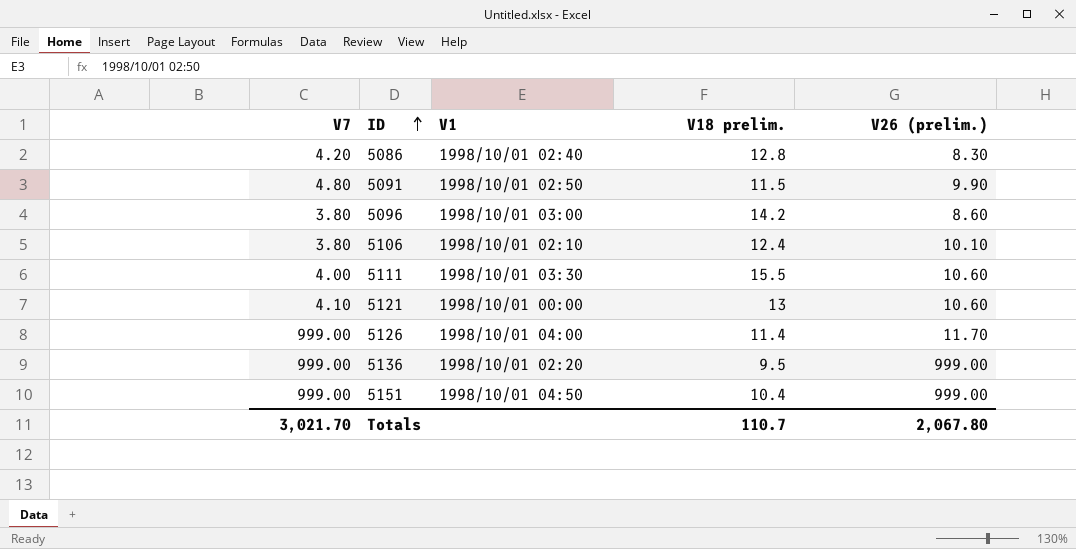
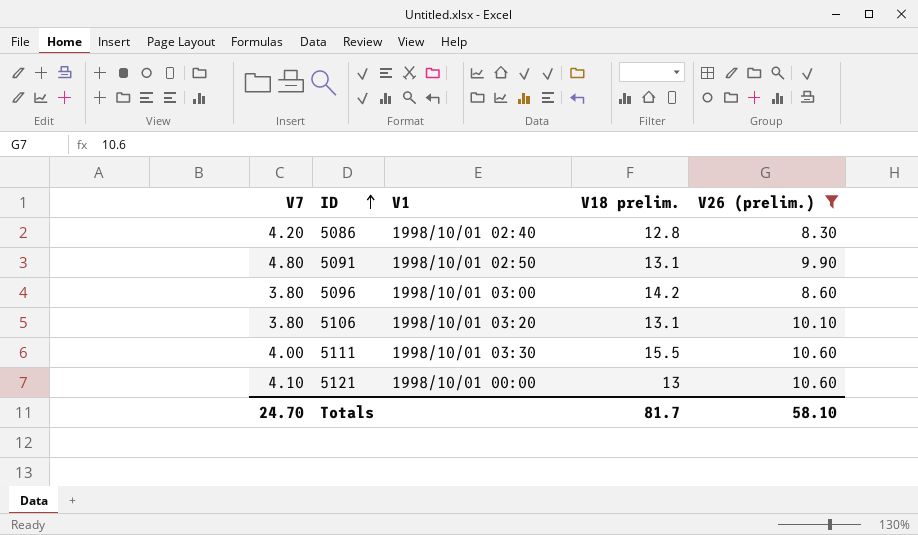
filter: none -> V26 (prelim.) <= 10.60
5091 | V18 prelim.: 11.5 -> 13.1
5106 | V1: 1998/10/01 02:10 -> 1998/10/01 03:20
5106 | V18 prelim.: 12.4 -> 13.1
Totals | V7: 3,021.70 -> 24.70
Totals | V18 prelim.: 110.7 -> 81.7
Totals | V26 (prelim.): 2,067.80 -> 58.10

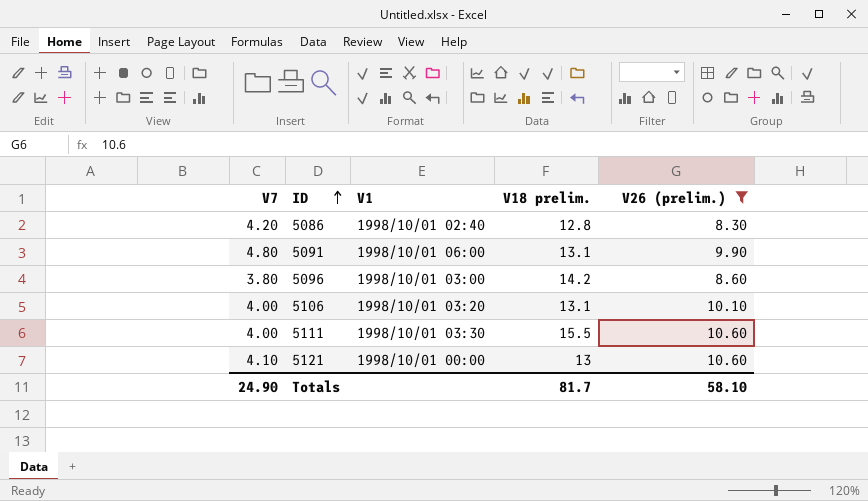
5091 | V1: 1998/10/01 02:50 -> 1998/10/01 06:00
5106 | V7: 3.80 -> 4.00
Totals | V7: 24.70 -> 24.90

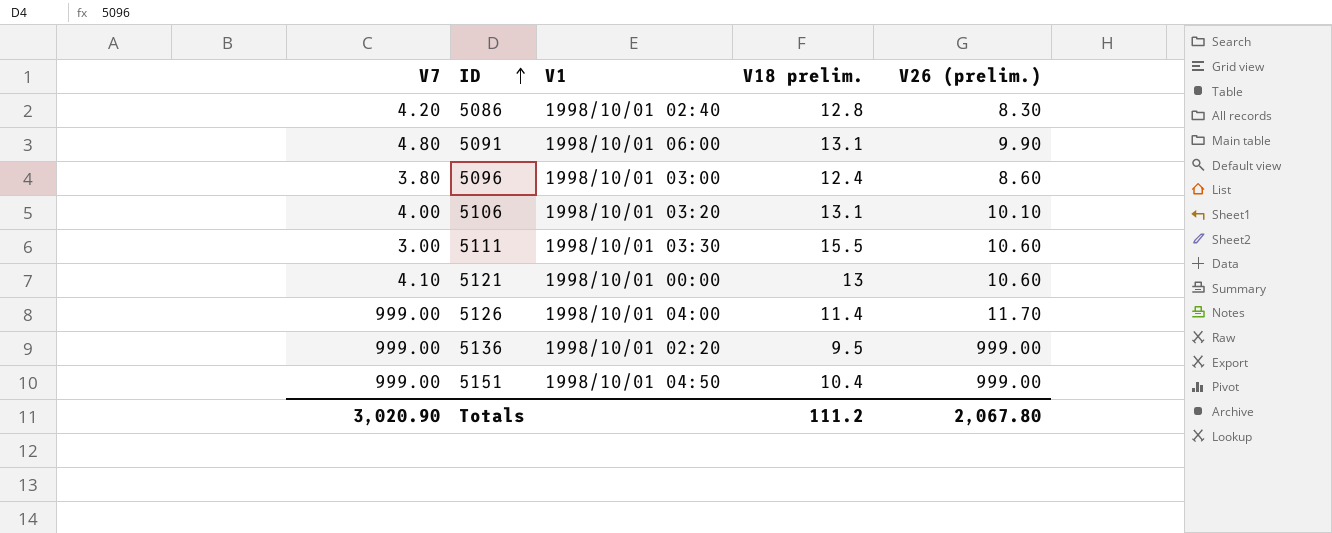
filter: V26 (prelim.) <= 10.60 -> none
5096 | V18 prelim.: 14.2 -> 12.4
5111 | V7: 4.00 -> 3.00
Totals | V7: 24.90 -> 3,020.90
Totals | V18 prelim.: 81.7 -> 111.2
Totals | V26 (prelim.): 58.10 -> 2,067.80

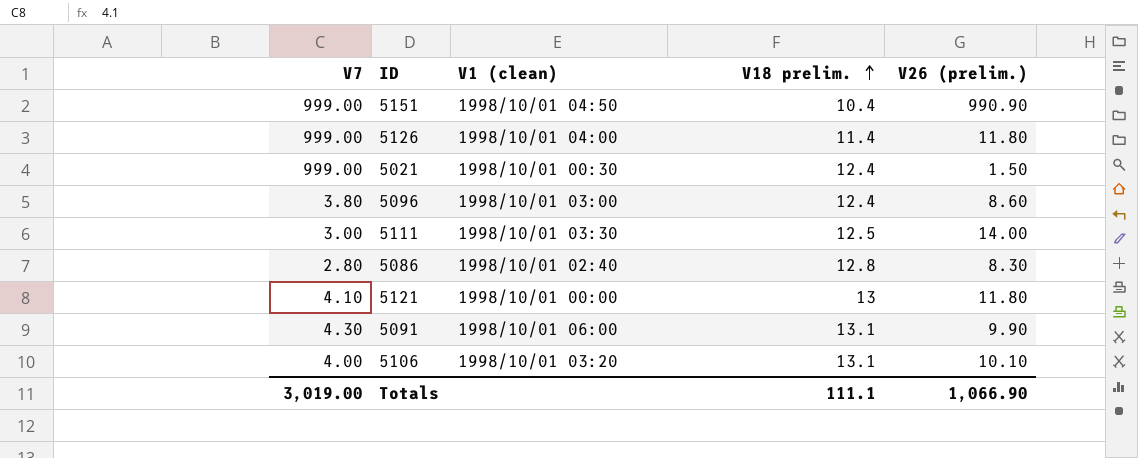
row order: ID ascending -> V18 prelim. ascending
column name: V1 -> V1 (clean)
row 5136: 999.00 | 1998/10/01 02:20 | 9.5 | 999.00 -> none
5151 | V26 (prelim.): 999.00 -> 990.90
5126 | V26 (prelim.): 11.70 -> 11.80
row 5021: none -> 999.00 | 1998/10/01 00:30 | 12.4 | 1.50
5111 | V18 prelim.: 15.5 -> 12.5
5111 | V26 (prelim.): 10.60 -> 14.00
5086 | V7: 4.20 -> 2.80
5121 | V26 (prelim.): 10.60 -> 11.80
5091 | V7: 4.80 -> 4.30
Totals | V7: 3,020.90 -> 3,019.00
Totals | V18 prelim.: 111.2 -> 111.1
Totals | V26 (prelim.): 2,067.80 -> 1,066.90

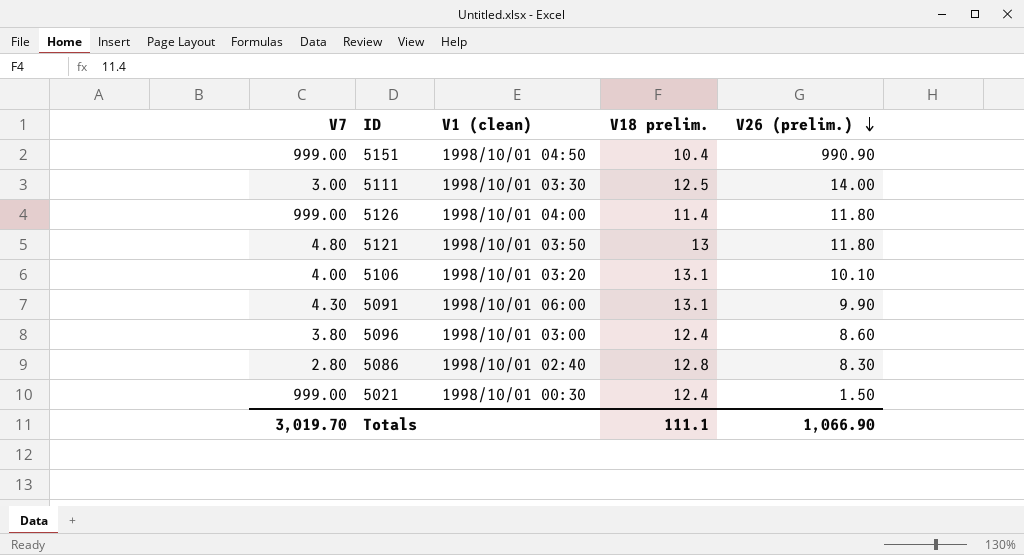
row order: V18 prelim. ascending -> V26 (prelim.) descending
5121 | V7: 4.10 -> 4.80
5121 | V1 (clean): 1998/10/01 00:00 -> 1998/10/01 03:50
Totals | V7: 3,019.00 -> 3,019.70

